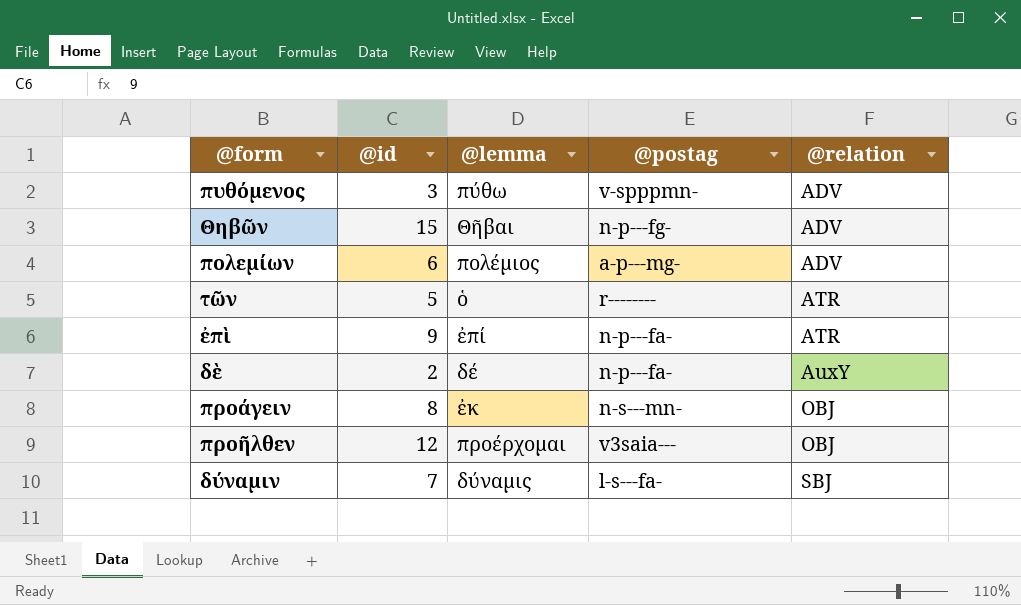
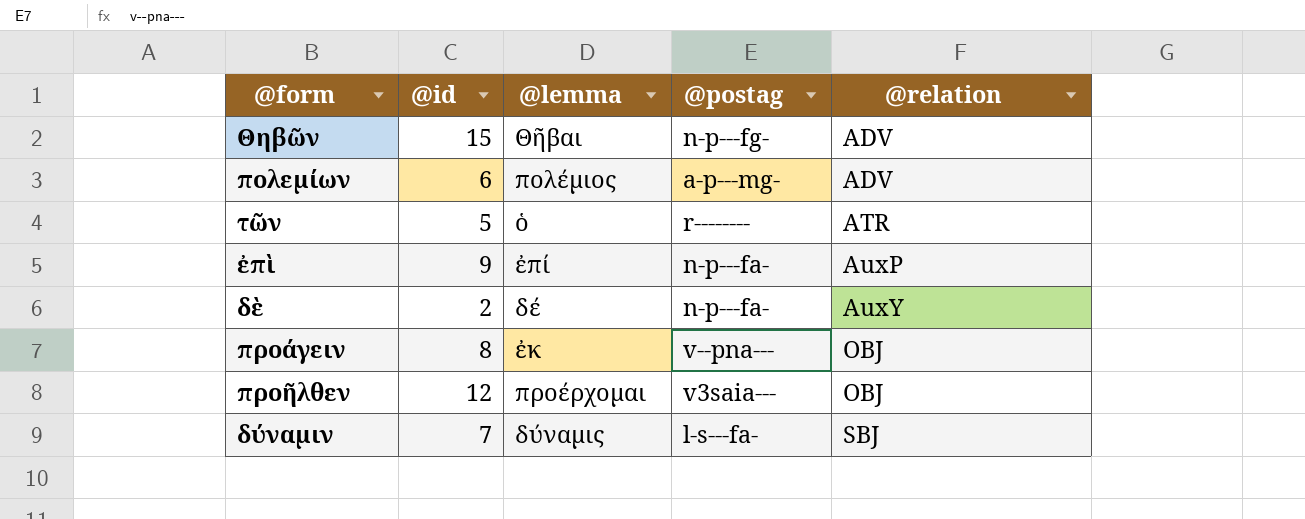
row πυθόμενος: 3 | πύθω | v-spppmn- | ADV -> none
ἐπὶ | @relation: ATR -> AuxP
προάγειν | @postag: n-s---mn- -> v--pna---

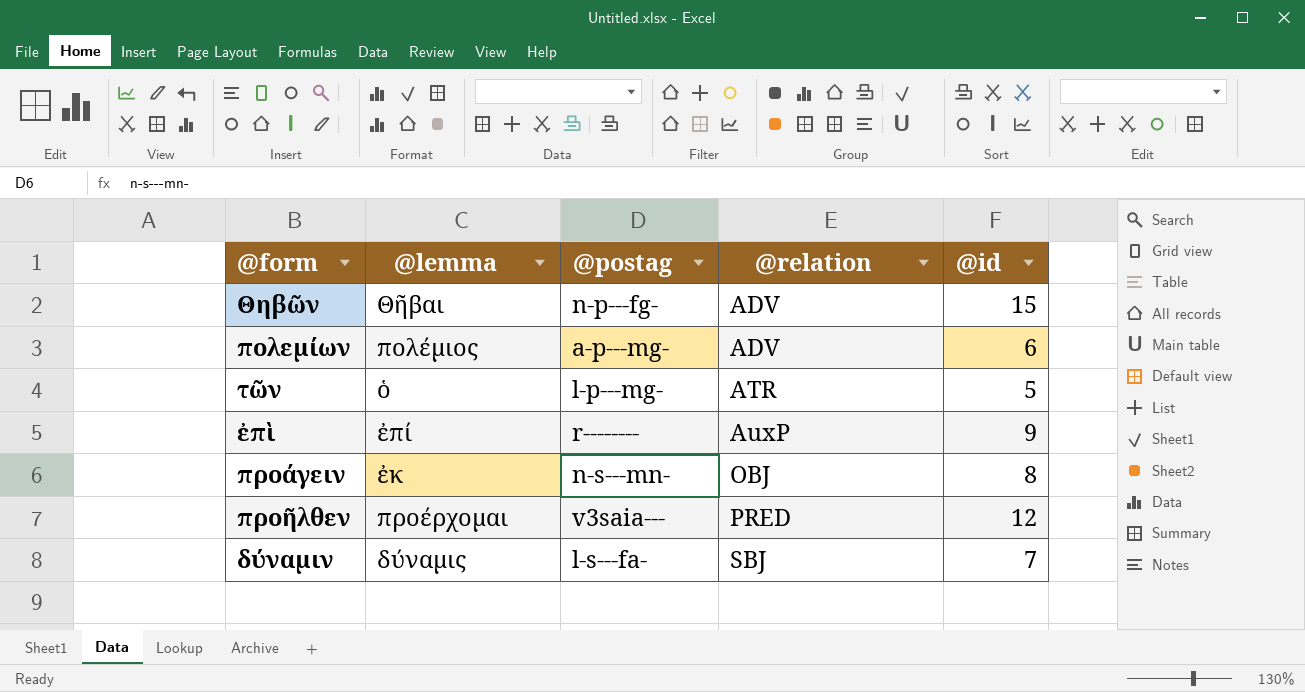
column @id | position: 2 -> 5
row δὲ: 2 | δέ | n-p---fa- | AuxY -> none
τῶν | @postag: r-------- -> l-p---mg-
ἐπὶ | @postag: n-p---fa- -> r--------
προάγειν | @postag: v--pna--- -> n-s---mn-
προῆλθεν | @relation: OBJ -> PRED

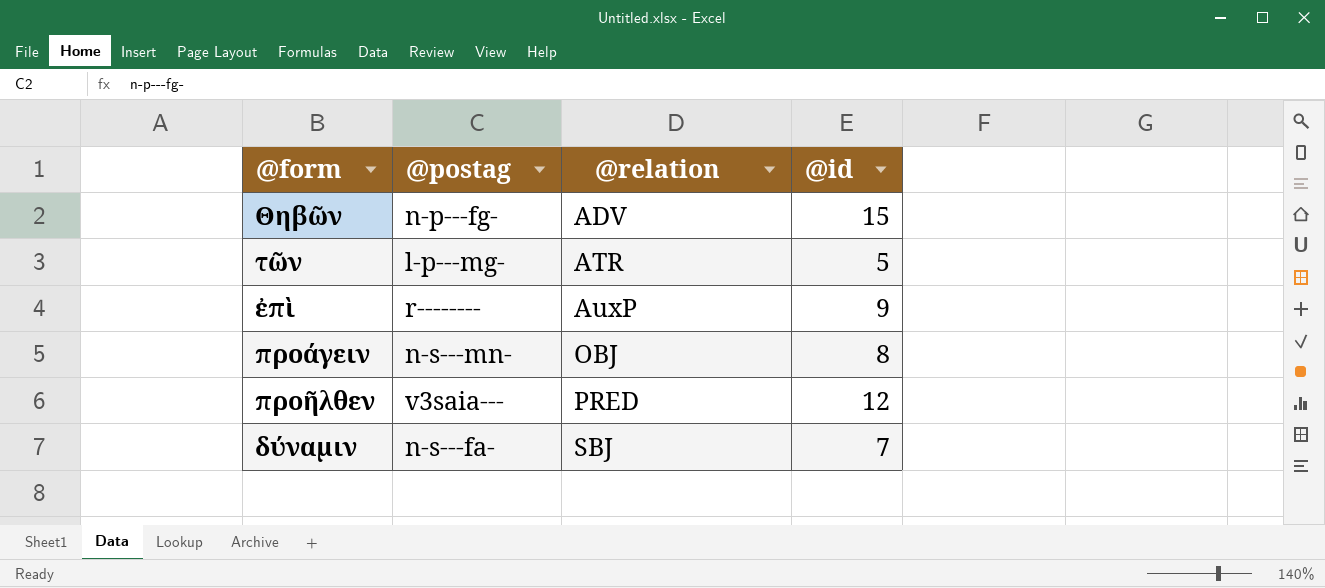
column @lemma | position: 2 -> none
row πολεμίων: πολέμιος | a-p---mg- | ADV | 6 -> none
δύναμιν | @postag: l-s---fa- -> n-s---fa-

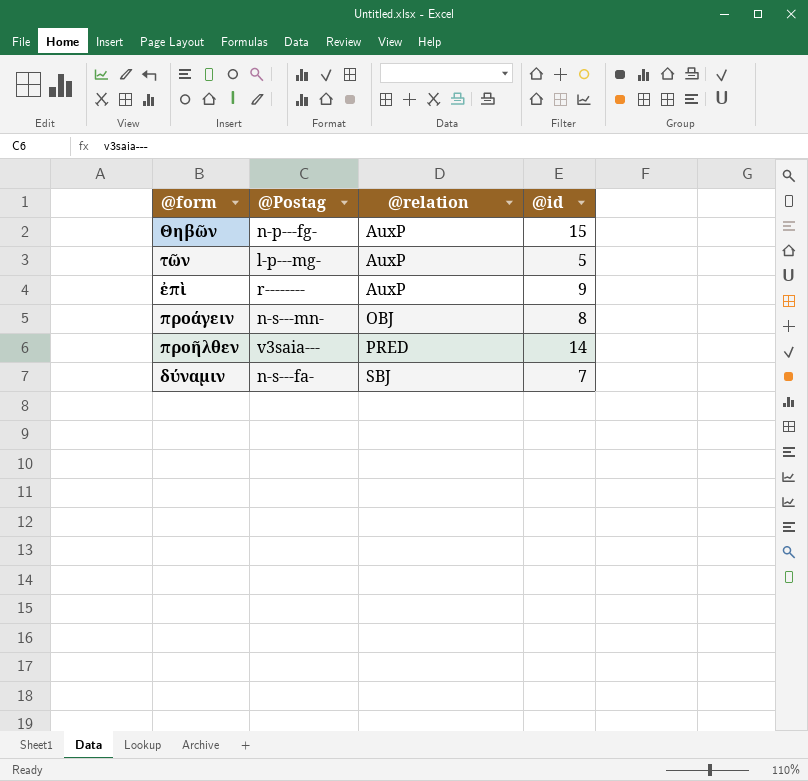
column name: @postag -> @Postag
Θηβῶν | @relation: ADV -> AuxP
τῶν | @relation: ATR -> AuxP
προῆλθεν | @id: 12 -> 14

